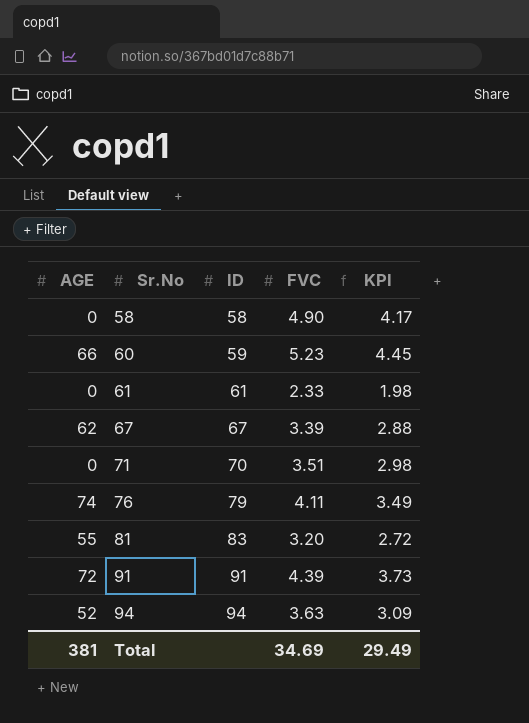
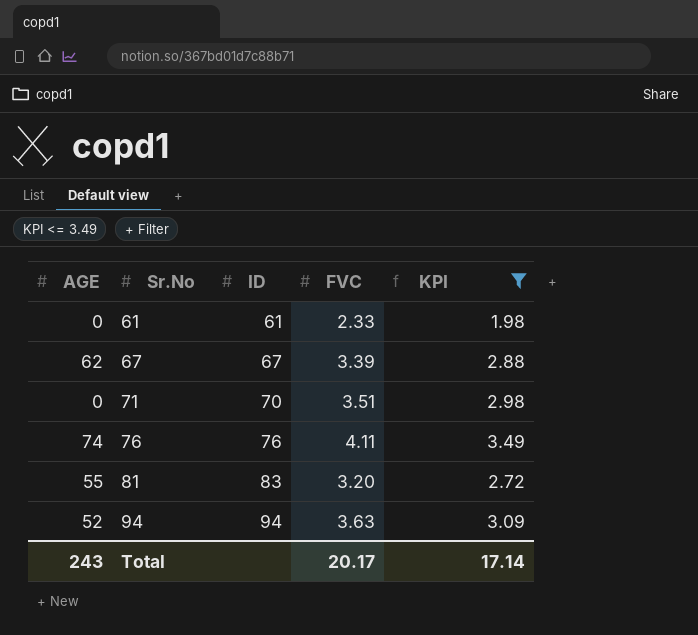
filter: none -> KPI <= 3.49
76 | ID: 79 -> 76
Total | AGE: 381 -> 243
Total | FVC: 34.69 -> 20.17
Total | KPI: 29.49 -> 17.14

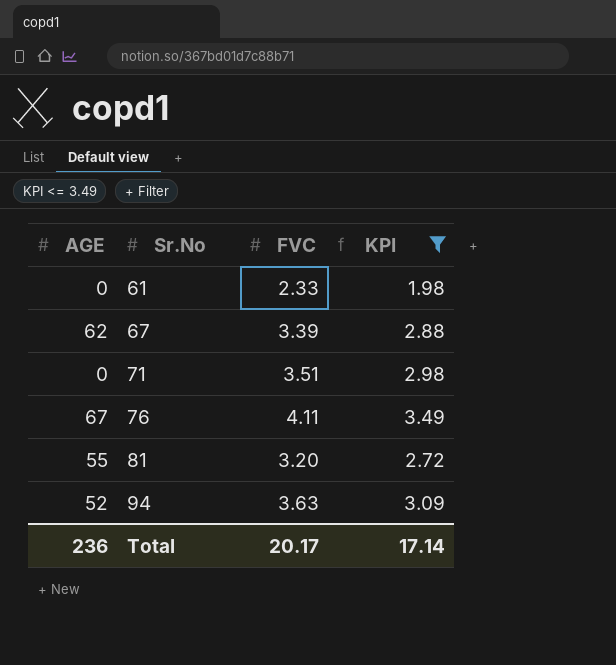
column ID | position: 3 -> none
76 | AGE: 74 -> 67
Total | AGE: 243 -> 236

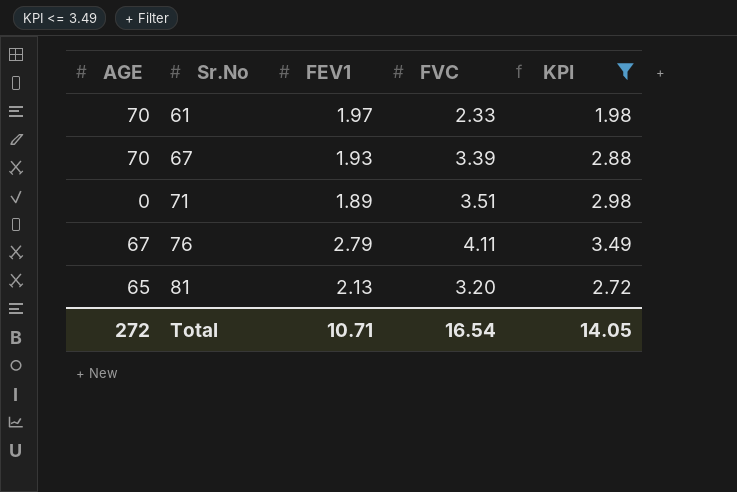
column FEV1 | position: none -> 3
row 94: 52 | 3.63 | 3.09 -> none
61 | AGE: 0 -> 70
67 | AGE: 62 -> 70
81 | AGE: 55 -> 65
Total | AGE: 236 -> 272
Total | FVC: 20.17 -> 16.54
Total | KPI: 17.14 -> 14.05

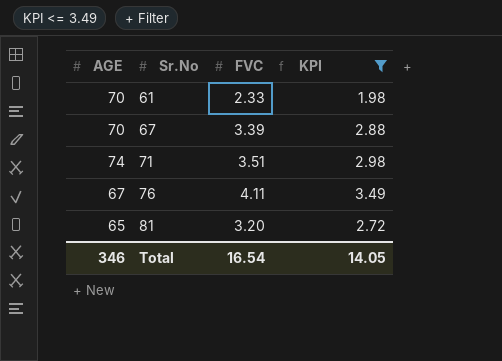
column FEV1 | position: 3 -> none
71 | AGE: 0 -> 74
Total | AGE: 272 -> 346

